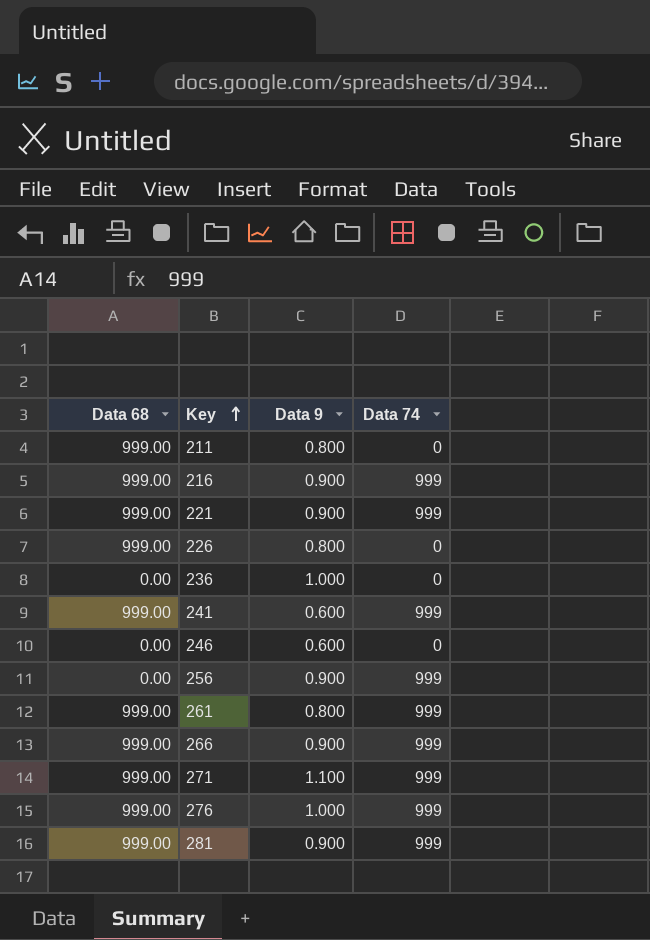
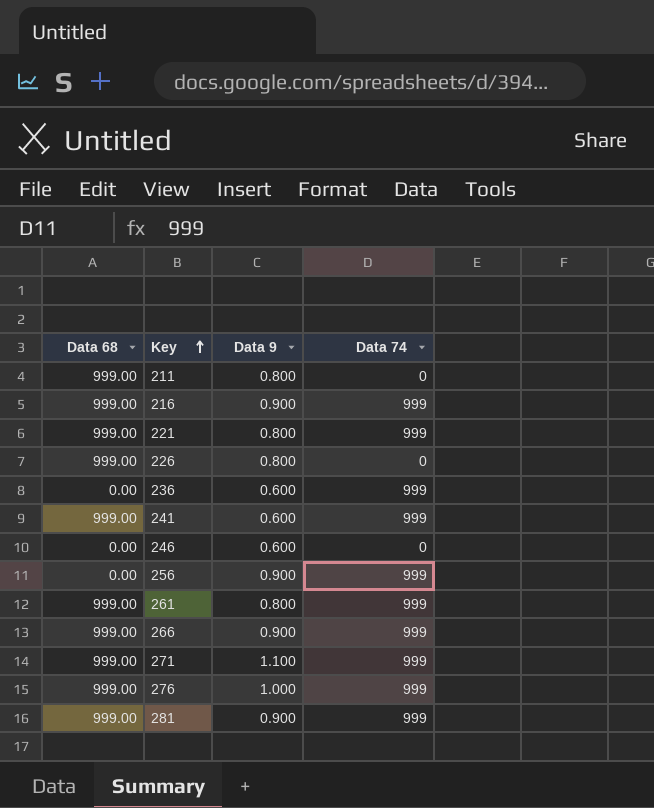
221 | Data 9: 0.900 -> 0.800
236 | Data 9: 1.000 -> 0.600
236 | Data 74: 0 -> 999

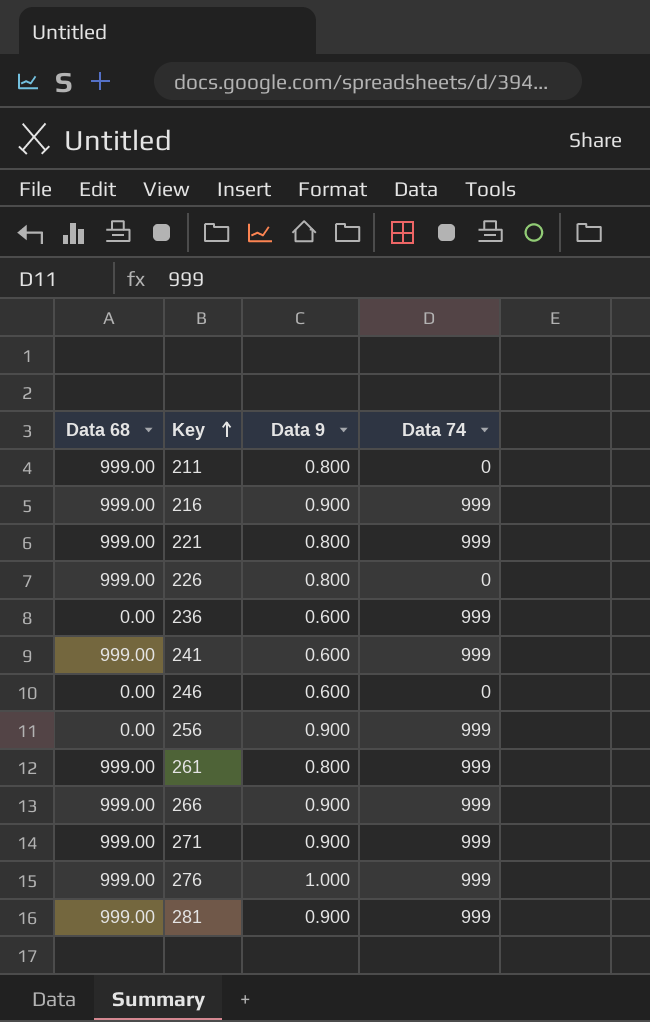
271 | Data 9: 1.100 -> 0.900

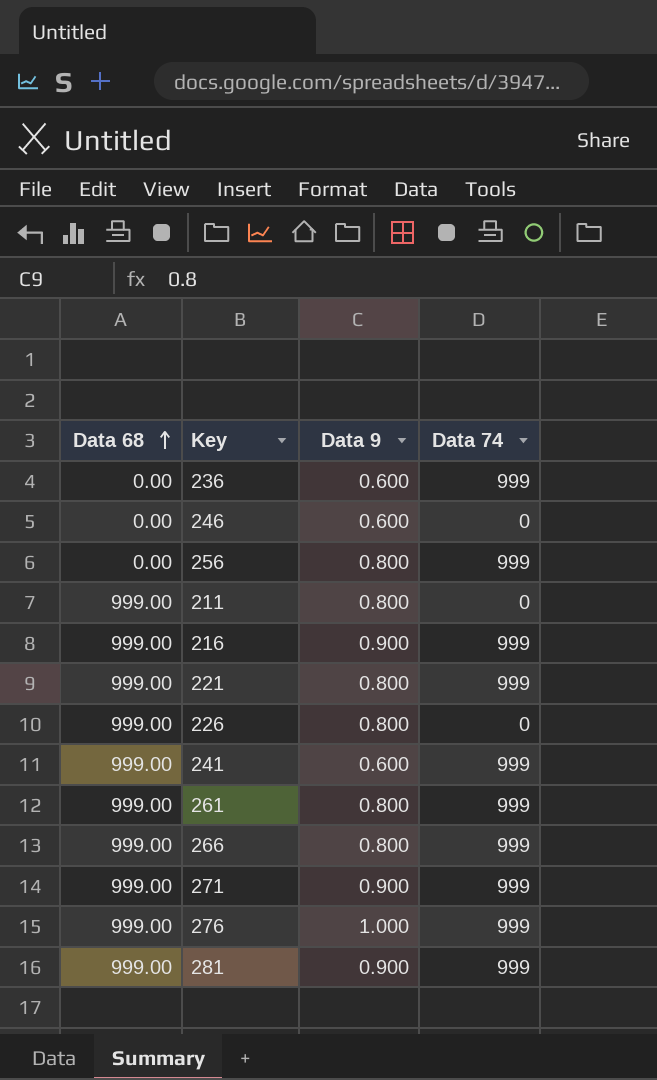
row order: Key ascending -> Data 68 ascending
256 | Data 9: 0.900 -> 0.800
266 | Data 9: 0.900 -> 0.800

